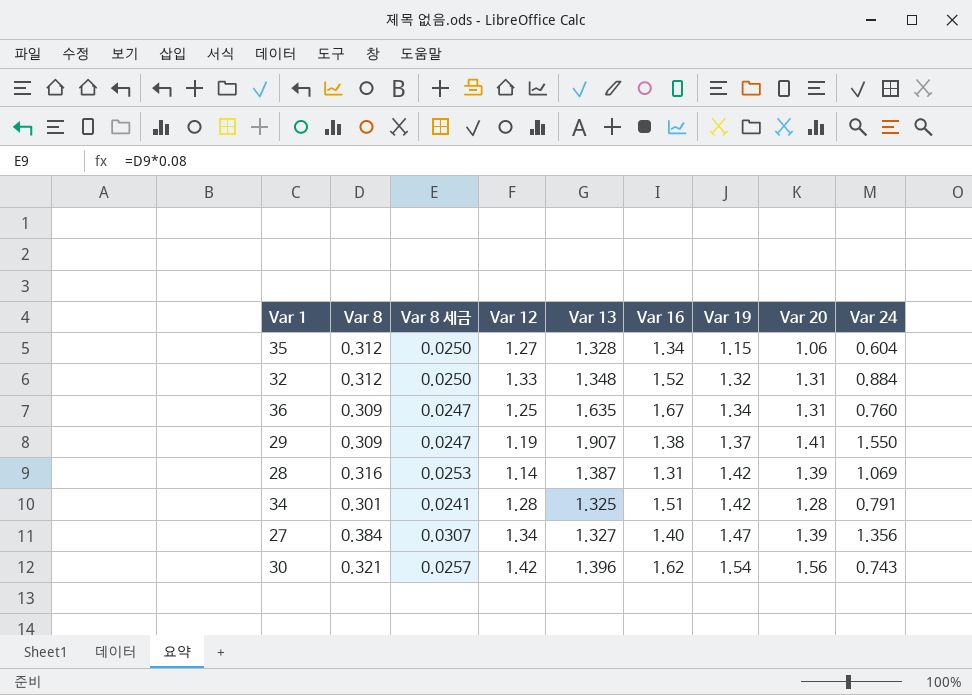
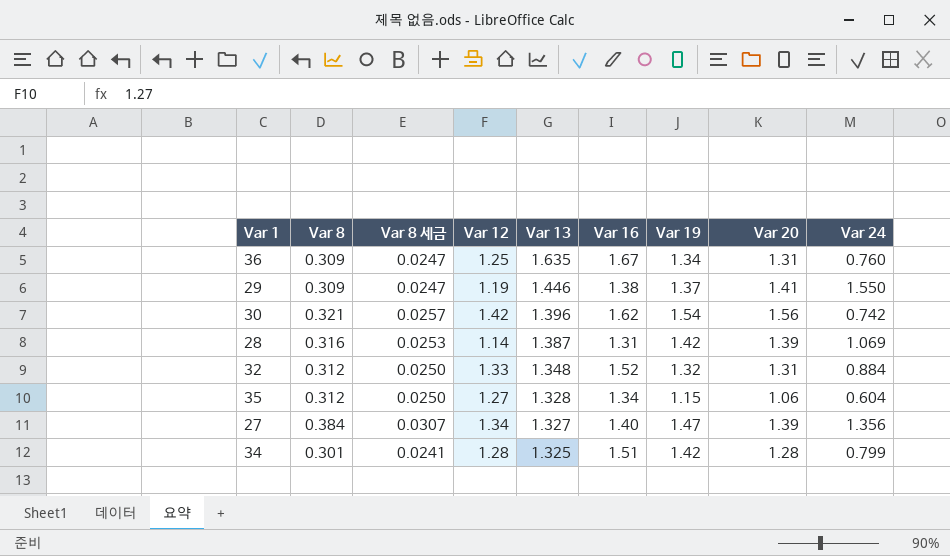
row order: Var 19 ascending -> Var 13 descending
29 | Var 13: 1.907 -> 1.446
30 | Var 24: 0.743 -> 0.742
34 | Var 24: 0.791 -> 0.799

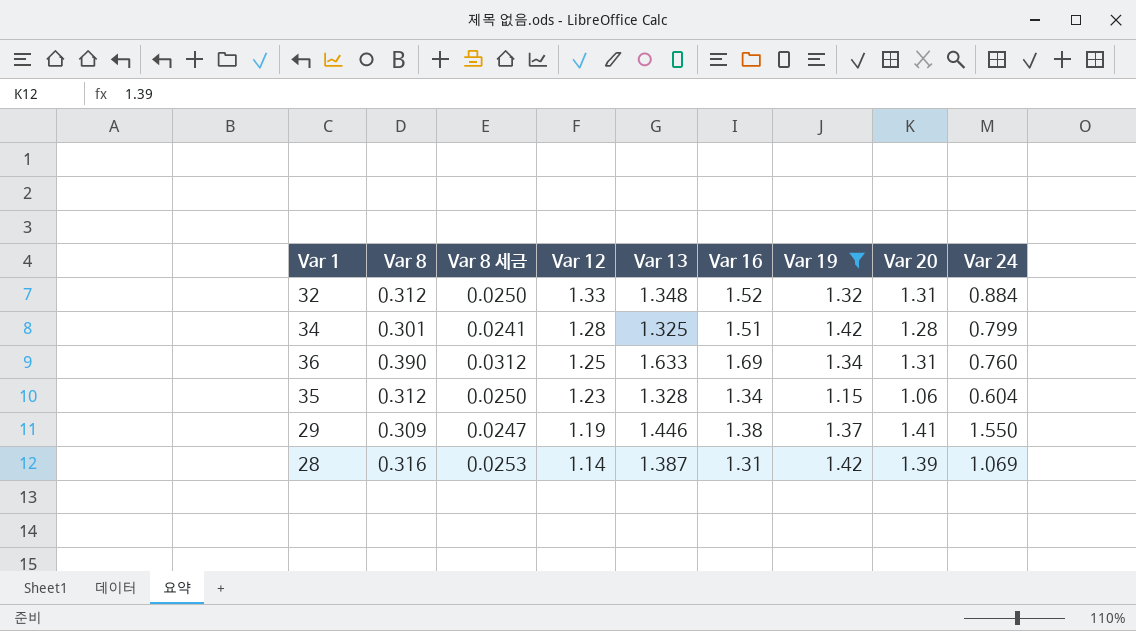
filter: none -> Var 19 <= 1.42
row order: Var 13 descending -> Var 12 descending
36 | Var 8: 0.309 -> 0.390
36 | Var 8 세금: 0.0247 -> 0.0312
36 | Var 13: 1.635 -> 1.633
36 | Var 16: 1.67 -> 1.69
35 | Var 12: 1.27 -> 1.23

